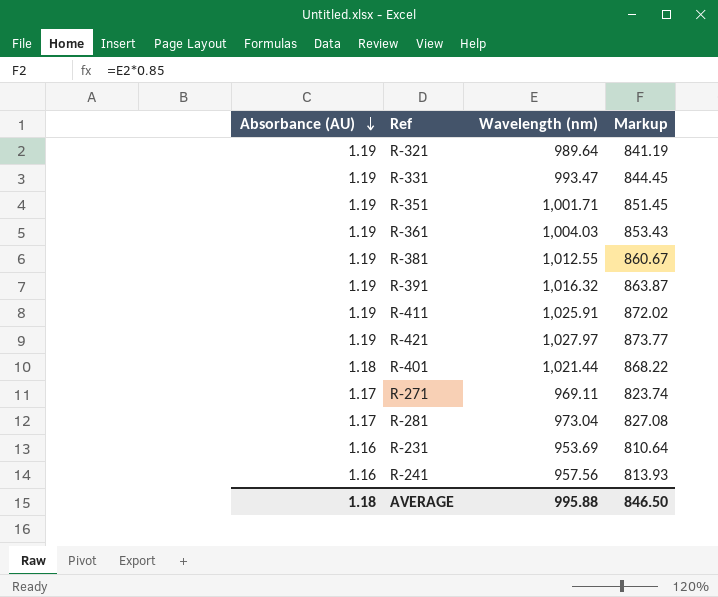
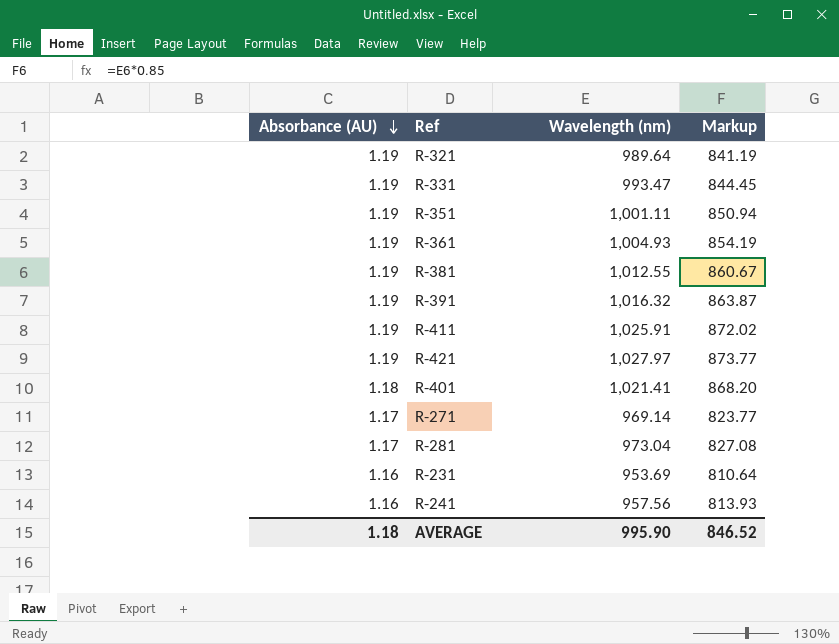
R-351 | Wavelength (nm): 1,001.71 -> 1,001.11
R-351 | Markup: 851.45 -> 850.94
R-361 | Wavelength (nm): 1,004.03 -> 1,004.93
R-361 | Markup: 853.43 -> 854.19
R-401 | Wavelength (nm): 1,021.44 -> 1,021.41
R-401 | Markup: 868.22 -> 868.20
R-271 | Wavelength (nm): 969.11 -> 969.14
R-271 | Markup: 823.74 -> 823.77
AVERAGE | Wavelength (nm): 995.88 -> 995.90
AVERAGE | Markup: 846.50 -> 846.52

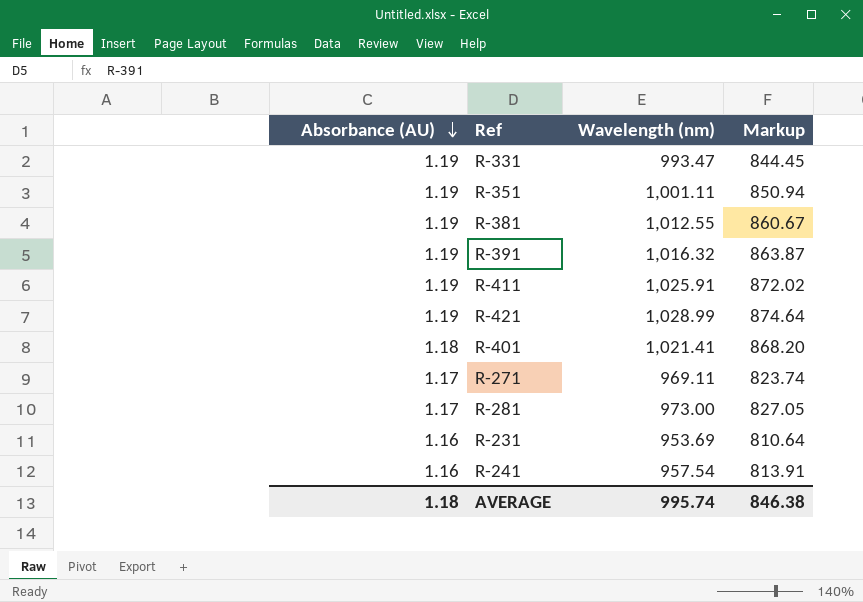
row R-321: 1.19 | 989.64 | 841.19 -> none
row R-361: 1.19 | 1,004.93 | 854.19 -> none
R-421 | Wavelength (nm): 1,027.97 -> 1,028.99
R-421 | Markup: 873.77 -> 874.64
R-271 | Wavelength (nm): 969.14 -> 969.11
R-271 | Markup: 823.77 -> 823.74
R-281 | Wavelength (nm): 973.04 -> 973.00
R-281 | Markup: 827.08 -> 827.05
R-241 | Wavelength (nm): 957.56 -> 957.54
R-241 | Markup: 813.93 -> 813.91
AVERAGE | Wavelength (nm): 995.90 -> 995.74
AVERAGE | Markup: 846.52 -> 846.38

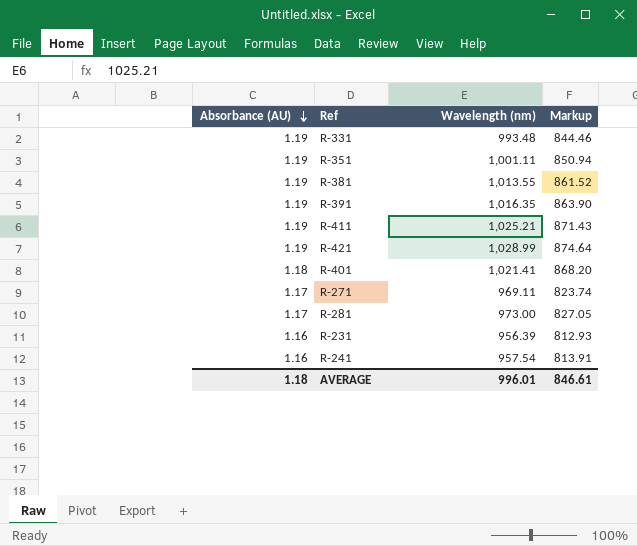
R-331 | Wavelength (nm): 993.47 -> 993.48
R-331 | Markup: 844.45 -> 844.46
R-381 | Wavelength (nm): 1,012.55 -> 1,013.55
R-381 | Markup: 860.67 -> 861.52
R-391 | Wavelength (nm): 1,016.32 -> 1,016.35
R-391 | Markup: 863.87 -> 863.90
R-411 | Wavelength (nm): 1,025.91 -> 1,025.21
R-411 | Markup: 872.02 -> 871.43
R-231 | Wavelength (nm): 953.69 -> 956.39
R-231 | Markup: 810.64 -> 812.93
AVERAGE | Wavelength (nm): 995.74 -> 996.01
AVERAGE | Markup: 846.38 -> 846.61

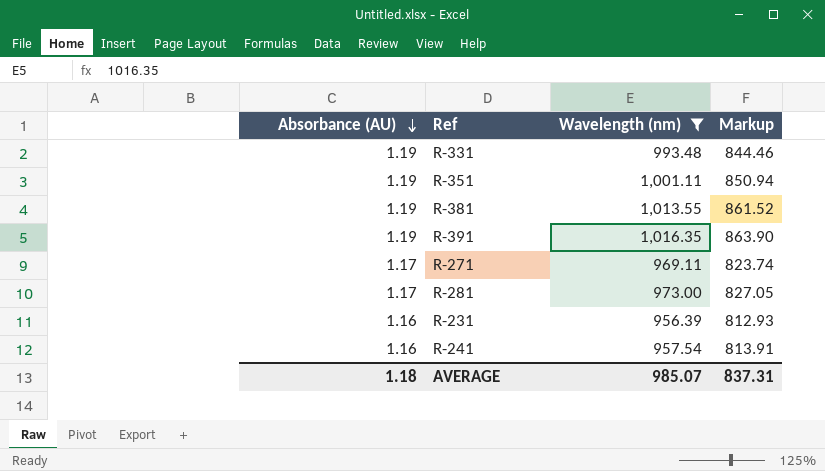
filter: none -> Wavelength (nm) <= 1,016.35
AVERAGE | Wavelength (nm): 996.01 -> 985.07
AVERAGE | Markup: 846.61 -> 837.31

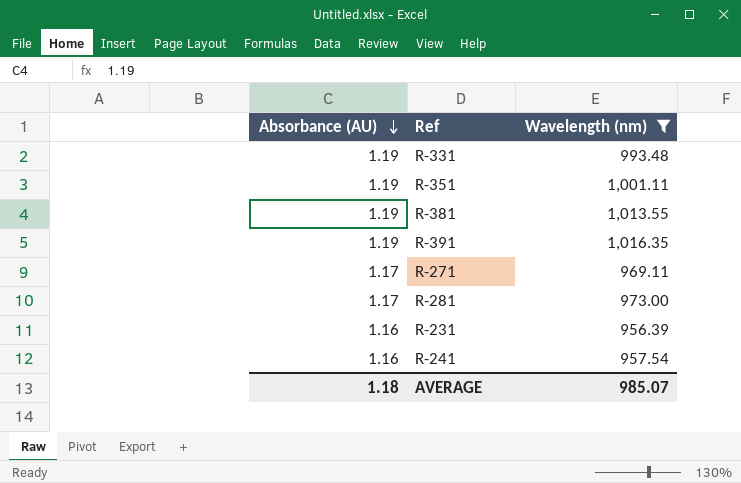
column Markup | formula: [Wavelength (nm)] * 0.85 -> none

